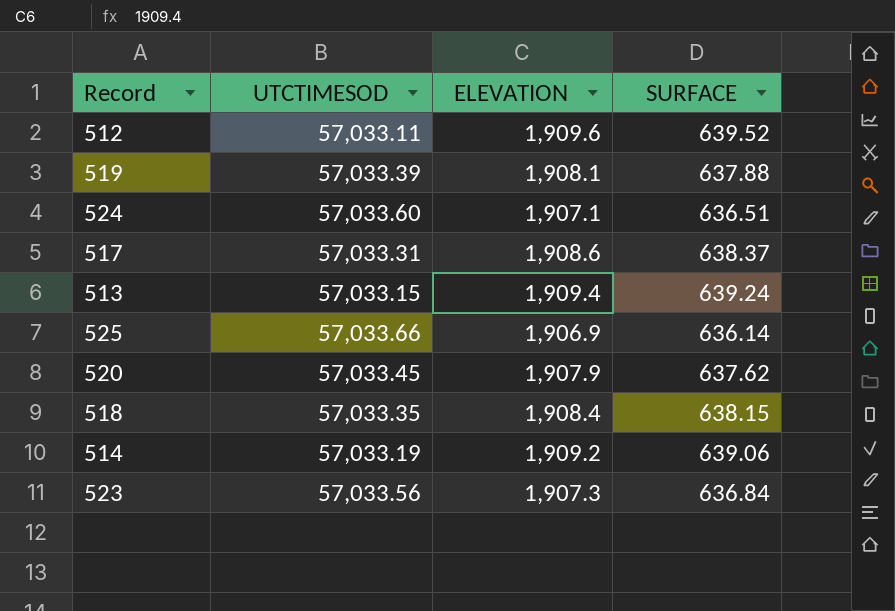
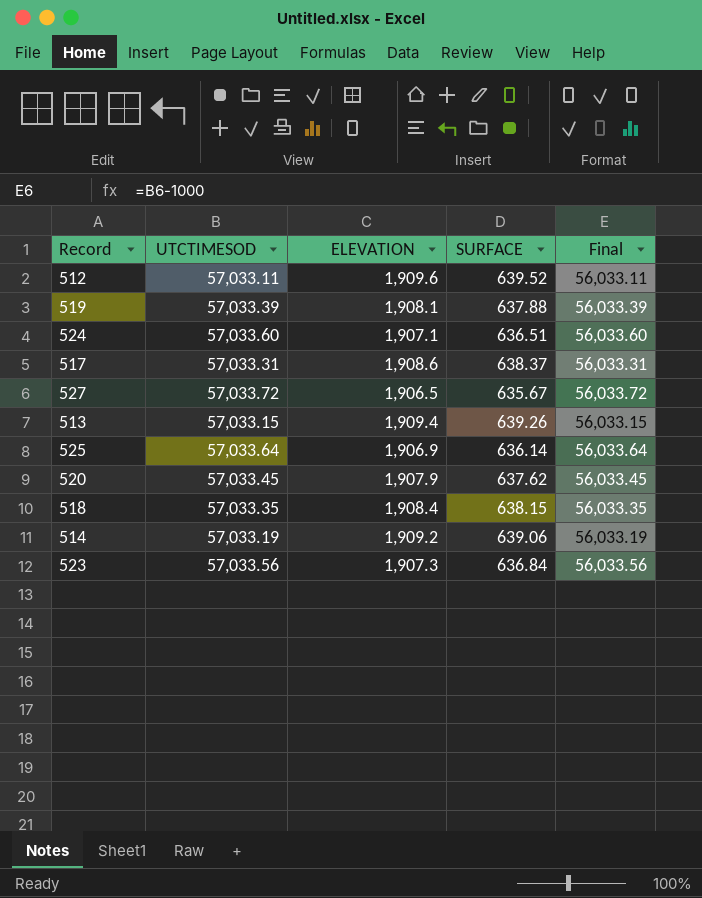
column Final | formula: none -> [UTCTIMESOD] - 1000
row 527: none -> 57,033.72 | 1,906.5 | 635.67 | 56,033.72
513 | SURFACE: 639.24 -> 639.26
525 | UTCTIMESOD: 57,033.66 -> 57,033.64

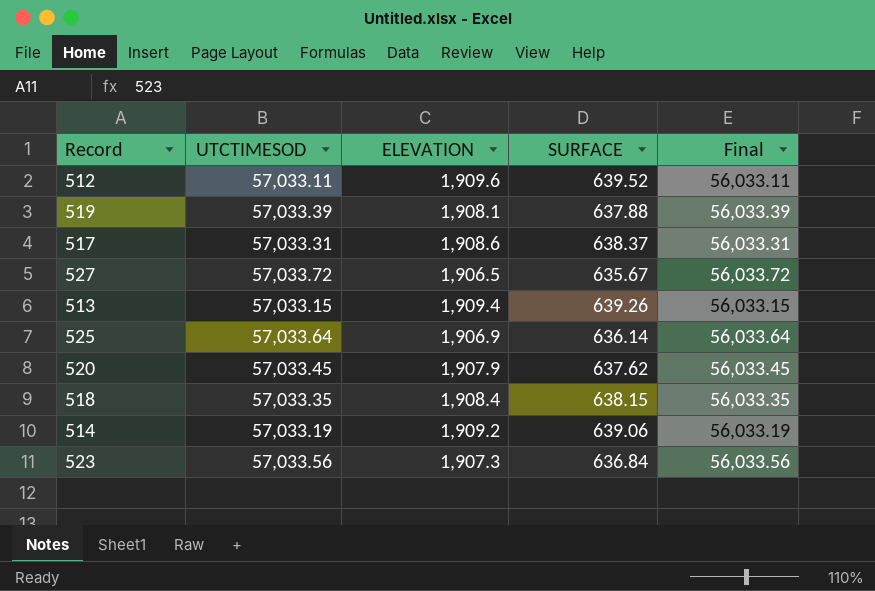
row 524: 57,033.60 | 1,907.1 | 636.51 | 56,033.60 -> none

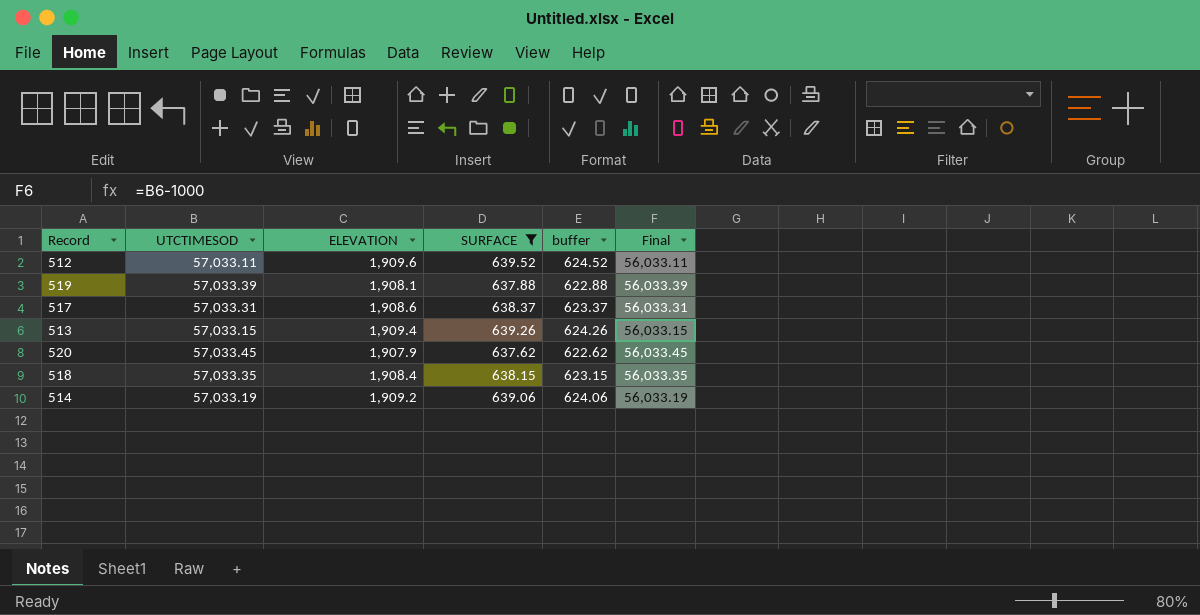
filter: none -> SURFACE >= 637.62
column buffer | formula: none -> [SURFACE] - 15

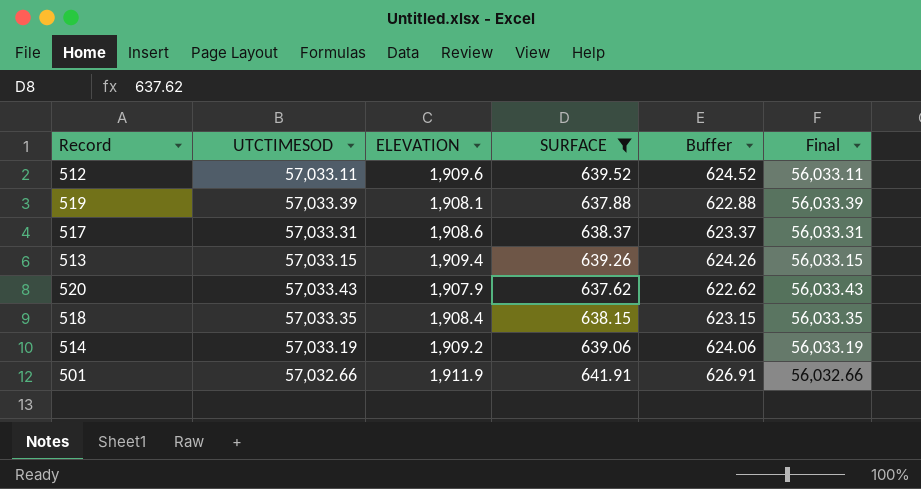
column name: buffer -> Buffer
520 | UTCTIMESOD: 57,033.45 -> 57,033.43
520 | Final: 56,033.45 -> 56,033.43
row 501: none -> 57,032.66 | 1,911.9 | 641.91 | 626.91 | 56,032.66

